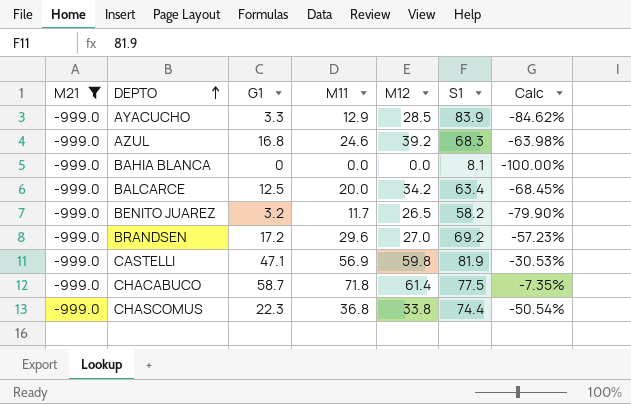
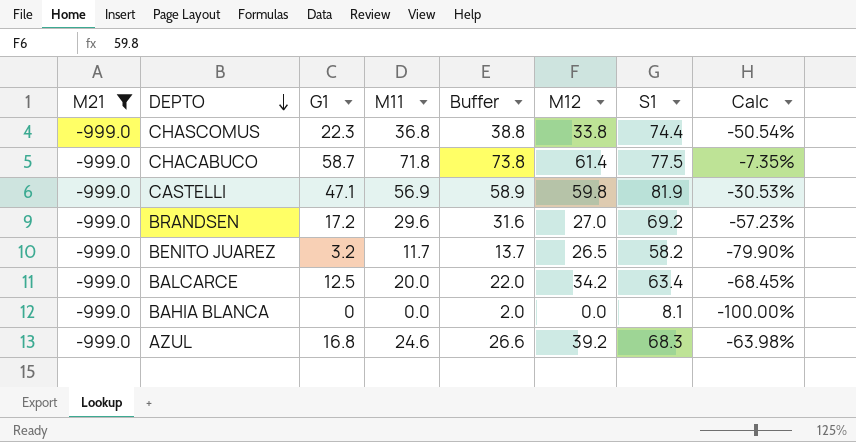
row order: DEPTO ascending -> DEPTO descending
column Buffer | formula: none -> [M11] + 2
row AYACUCHO: -999.0 | 3.3 | 12.9 | 28.5 | 83.9 | -84.62% -> none

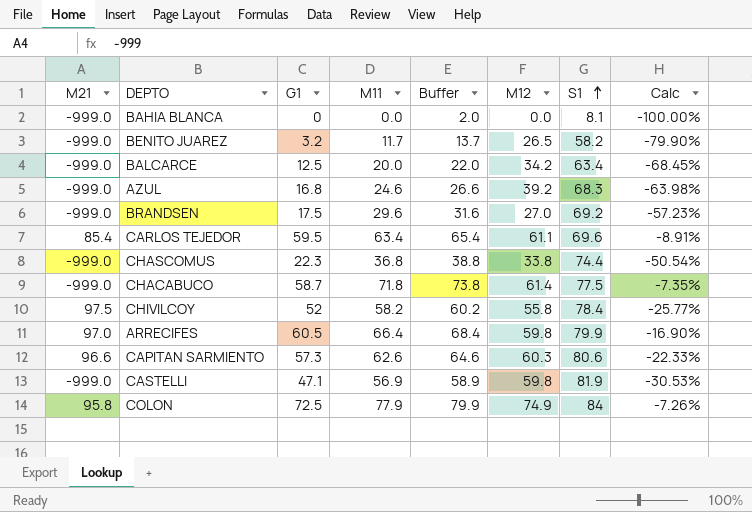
filter: M21 = -999.0 -> none
row order: DEPTO descending -> S1 ascending
BRANDSEN | G1: 17.2 -> 17.5

